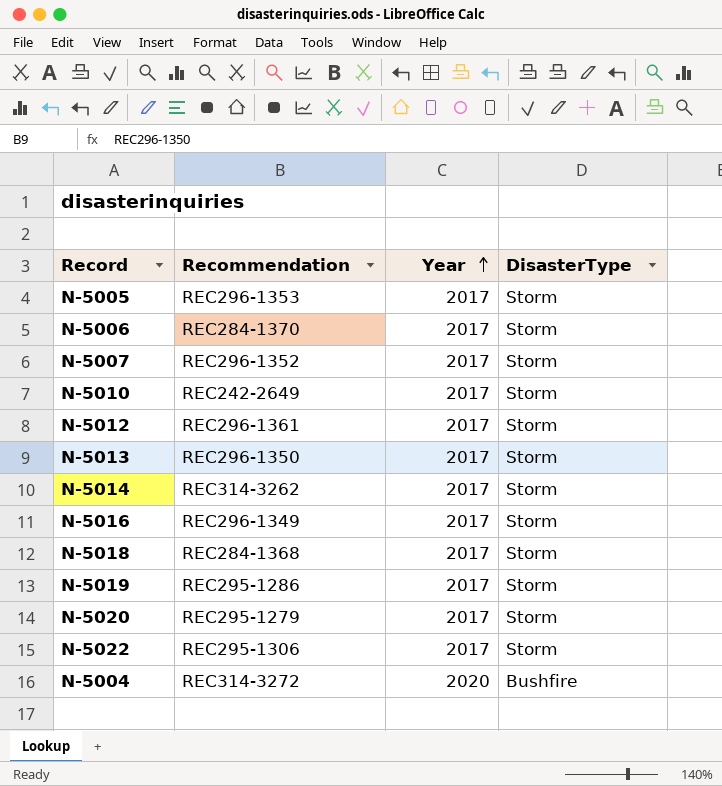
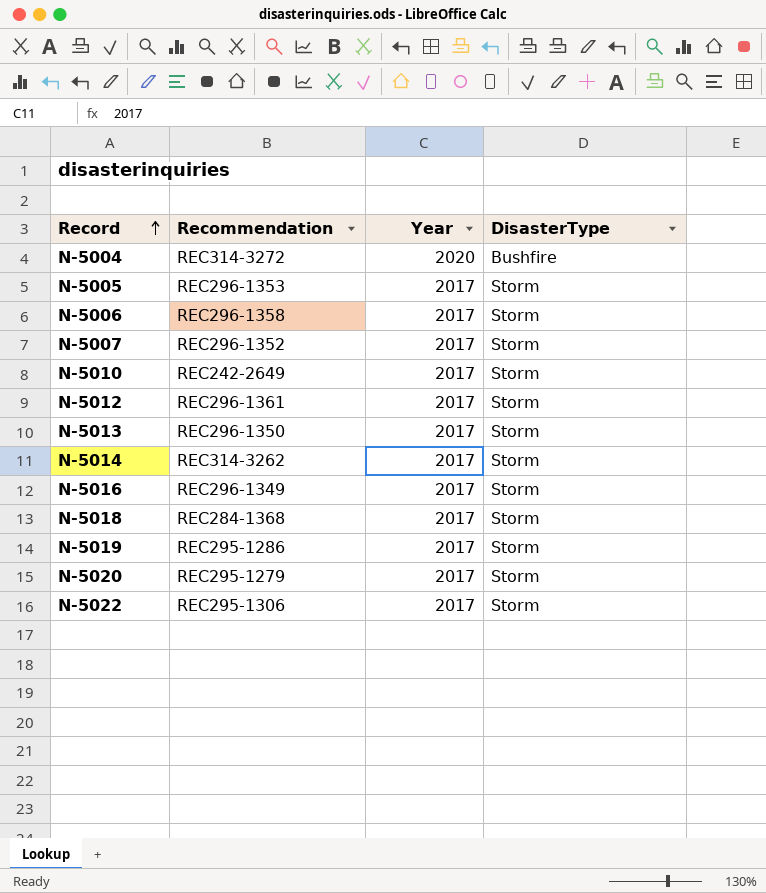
row order: Year ascending -> Record ascending
N-5006 | Recommendation: REC284-1370 -> REC296-1358

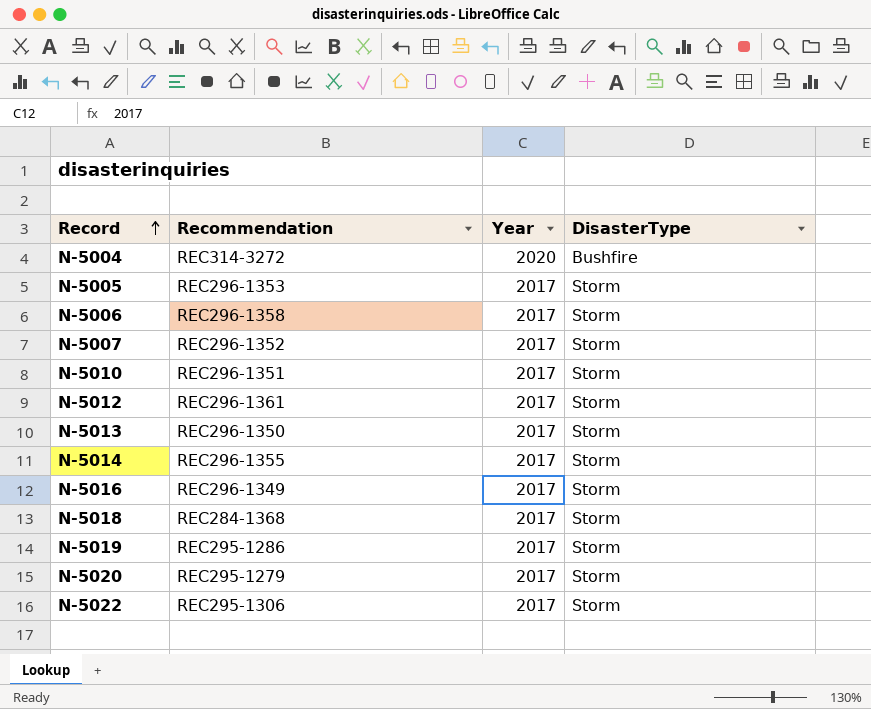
N-5010 | Recommendation: REC242-2649 -> REC296-1351
N-5014 | Recommendation: REC314-3262 -> REC296-1355

